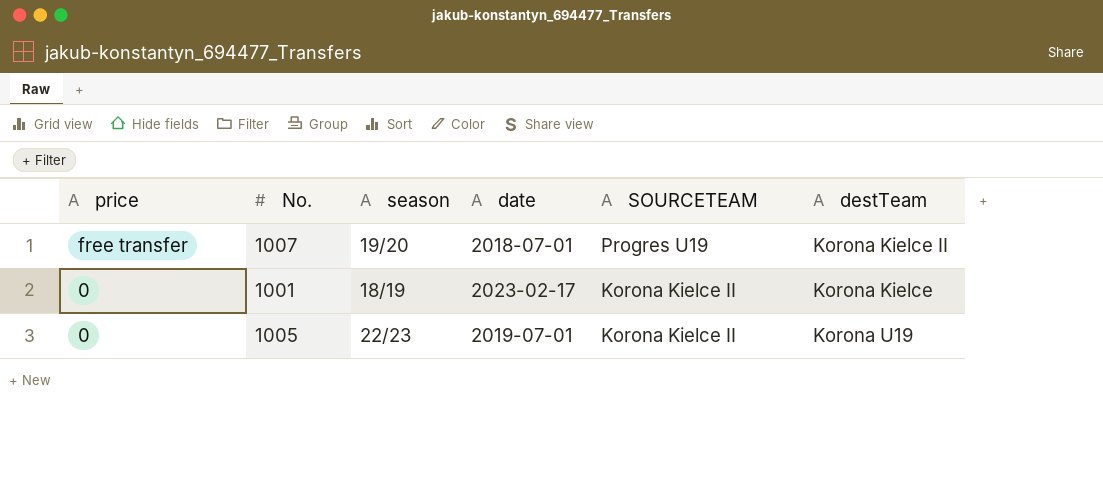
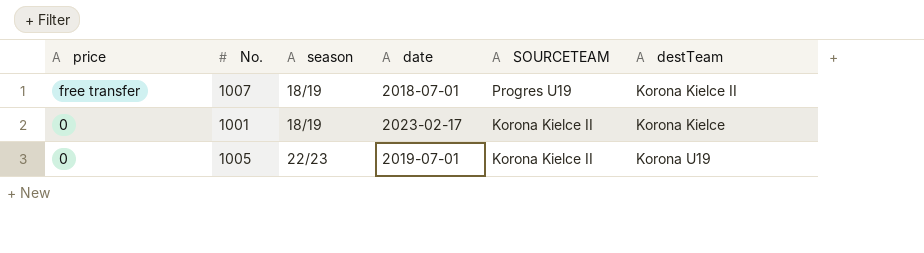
1007 | season: 19/20 -> 18/19

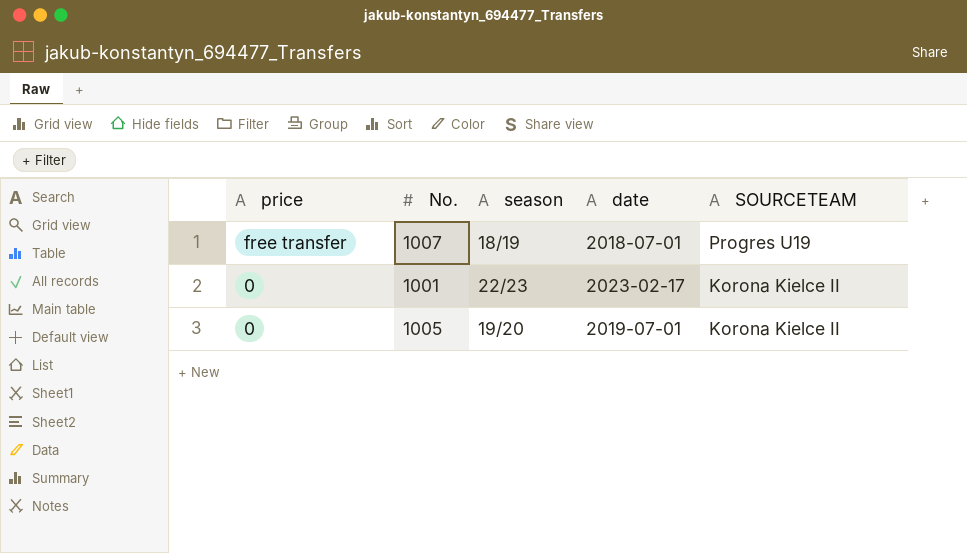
column destTeam | position: 6 -> none
1001 | season: 18/19 -> 22/23
1005 | season: 22/23 -> 19/20

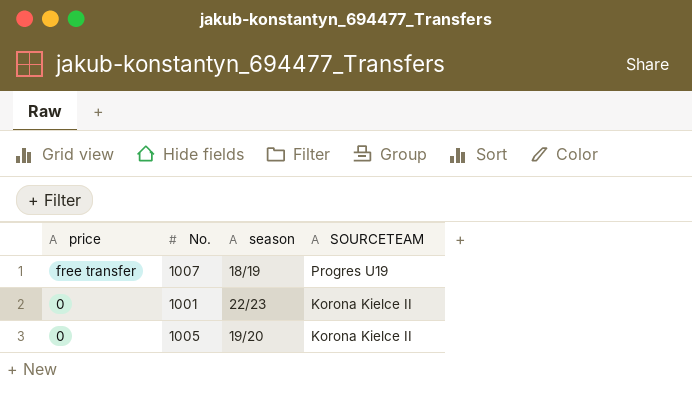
column date | position: 4 -> none

